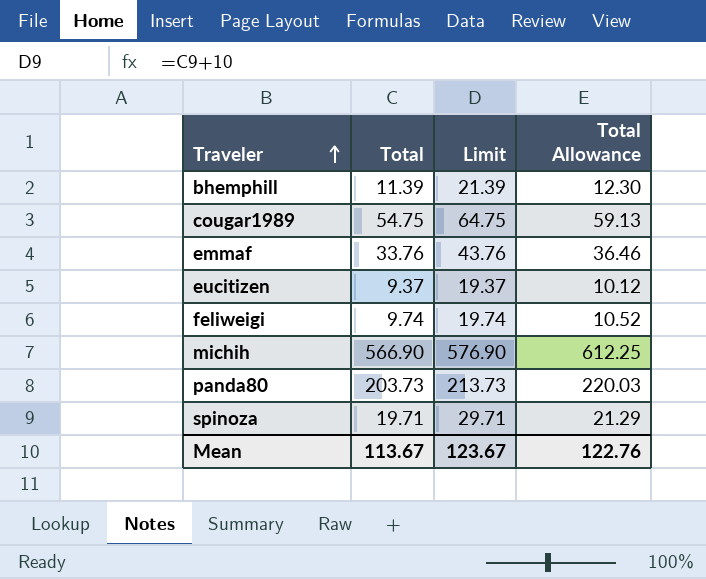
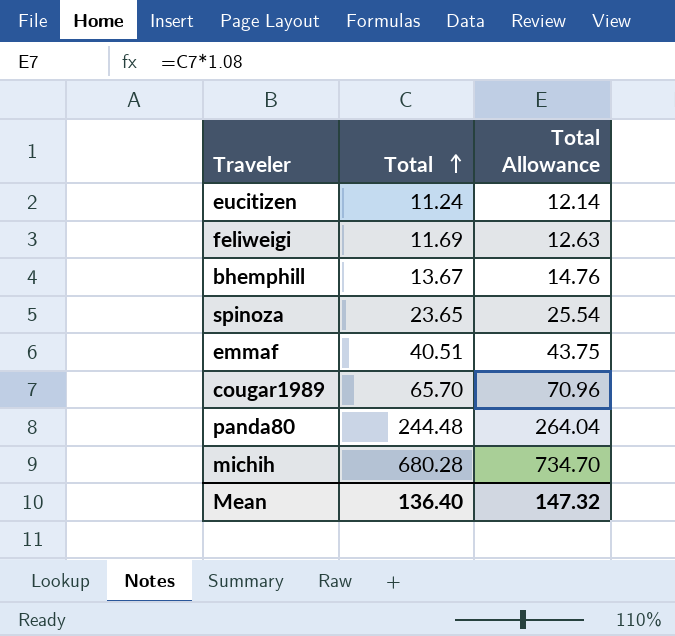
row order: Traveler ascending -> Total ascending
column Limit | formula: [Total] + 10 -> none
eucitizen | Total: 9.37 -> 11.24
eucitizen | Total Allowance: 10.12 -> 12.14
feliweigi | Total: 9.74 -> 11.69
feliweigi | Total Allowance: 10.52 -> 12.63
bhemphill | Total: 11.39 -> 13.67
bhemphill | Total Allowance: 12.30 -> 14.76
spinoza | Total: 19.71 -> 23.65
spinoza | Total Allowance: 21.29 -> 25.54
emmaf | Total: 33.76 -> 40.51
emmaf | Total Allowance: 36.46 -> 43.75
cougar1989 | Total: 54.75 -> 65.70
cougar1989 | Total Allowance: 59.13 -> 70.96
panda80 | Total: 203.73 -> 244.48
panda80 | Total Allowance: 220.03 -> 264.04
michih | Total: 566.90 -> 680.28
michih | Total Allowance: 612.25 -> 734.70
Mean | Total: 113.67 -> 136.40
Mean | Total Allowance: 122.76 -> 147.32

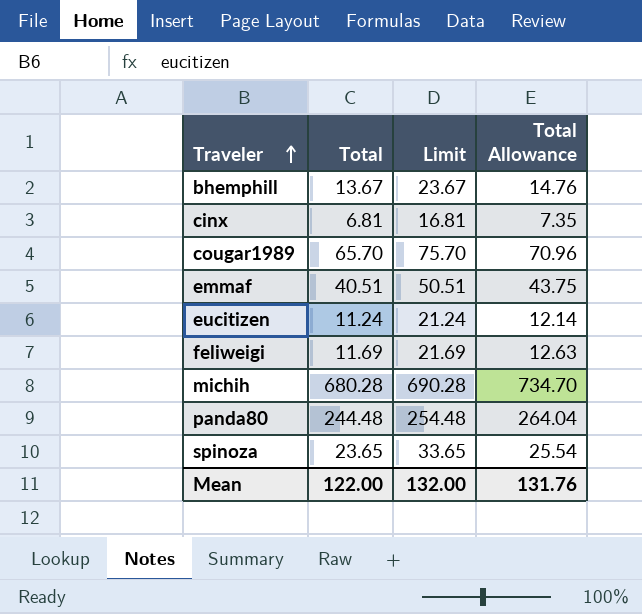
row order: Total ascending -> Traveler ascending
column Limit | formula: none -> [Total] + 10
row cinx: none -> 6.81 | 16.81 | 7.35
Mean | Total: 136.40 -> 122.00
Mean | Total Allowance: 147.32 -> 131.76

